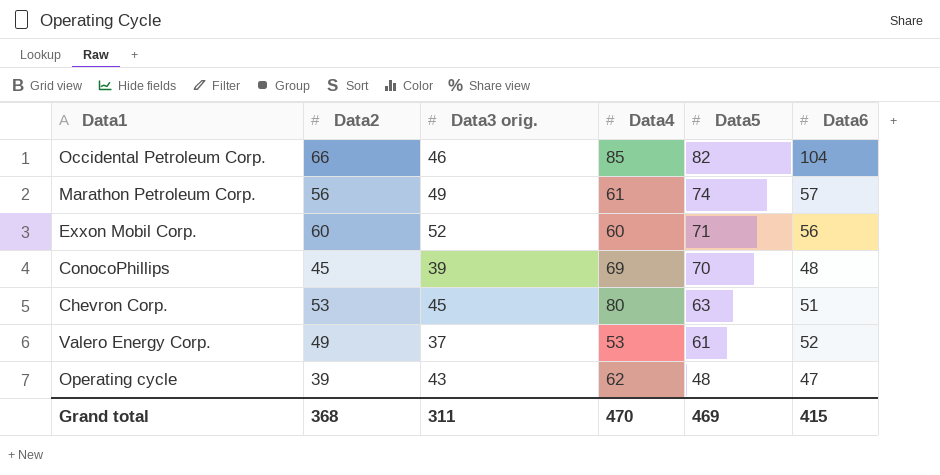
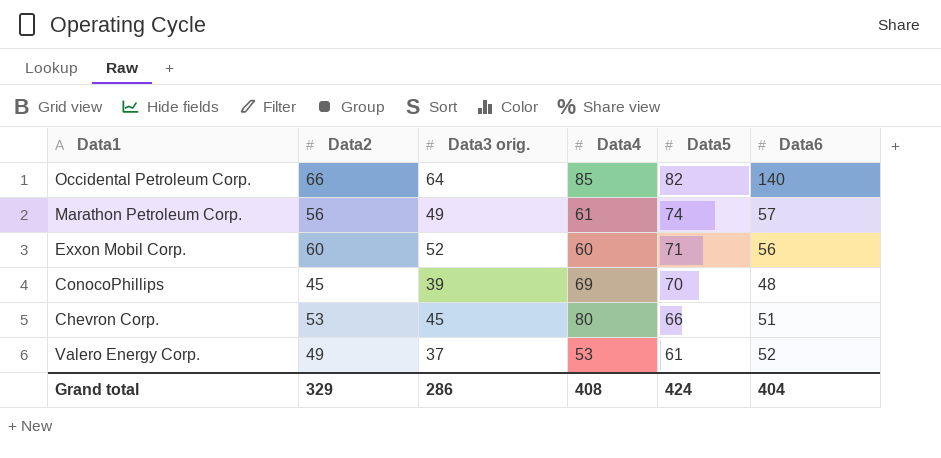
row Operating cycle: 39 | 43 | 62 | 48 | 47 -> none
Occidental Petroleum Corp. | Data3 orig.: 46 -> 64
Occidental Petroleum Corp. | Data6: 104 -> 140
Chevron Corp. | Data5: 63 -> 66
Grand total | Data2: 368 -> 329
Grand total | Data3 orig.: 311 -> 286
Grand total | Data4: 470 -> 408
Grand total | Data5: 469 -> 424
Grand total | Data6: 415 -> 404

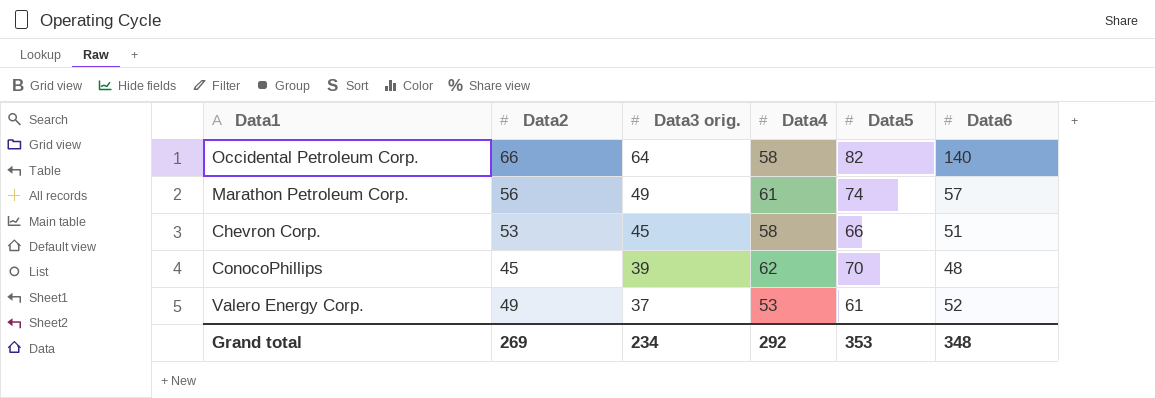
row order: Data5 descending -> Data3 orig. descending
row Exxon Mobil Corp.: 60 | 52 | 60 | 71 | 56 -> none
Occidental Petroleum Corp. | Data4: 85 -> 58
Chevron Corp. | Data4: 80 -> 58
ConocoPhillips | Data4: 69 -> 62
Grand total | Data2: 329 -> 269
Grand total | Data3 orig.: 286 -> 234
Grand total | Data4: 408 -> 292
Grand total | Data5: 424 -> 353
Grand total | Data6: 404 -> 348

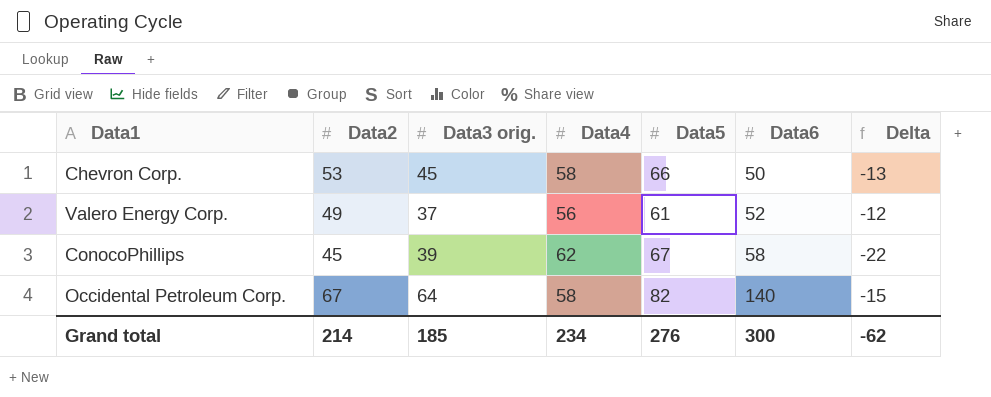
row order: Data3 orig. descending -> Data6 ascending
column Delta | formula: none -> [Data2] - [Data5]
row Marathon Petroleum Corp.: 56 | 49 | 61 | 74 | 57 -> none
Chevron Corp. | Data6: 51 -> 50
Valero Energy Corp. | Data4: 53 -> 56
ConocoPhillips | Data5: 70 -> 67
ConocoPhillips | Data6: 48 -> 58
Occidental Petroleum Corp. | Data2: 66 -> 67
Grand total | Data2: 269 -> 214
Grand total | Data3 orig.: 234 -> 185
Grand total | Data4: 292 -> 234
Grand total | Data5: 353 -> 276
Grand total | Data6: 348 -> 300

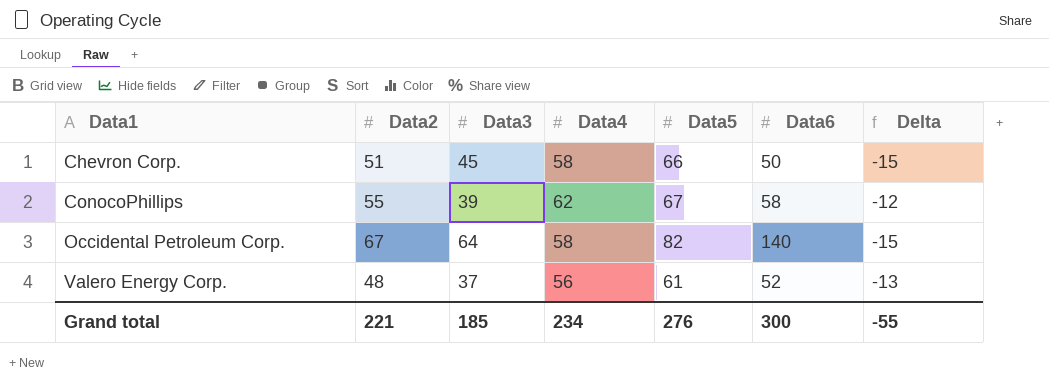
row order: Data6 ascending -> Data1 ascending
column name: Data3 orig. -> Data3
Chevron Corp. | Data2: 53 -> 51
Chevron Corp. | Delta: -13 -> -15
ConocoPhillips | Data2: 45 -> 55
ConocoPhillips | Delta: -22 -> -12
Valero Energy Corp. | Data2: 49 -> 48
Valero Energy Corp. | Delta: -12 -> -13
Grand total | Data2: 214 -> 221
Grand total | Delta: -62 -> -55

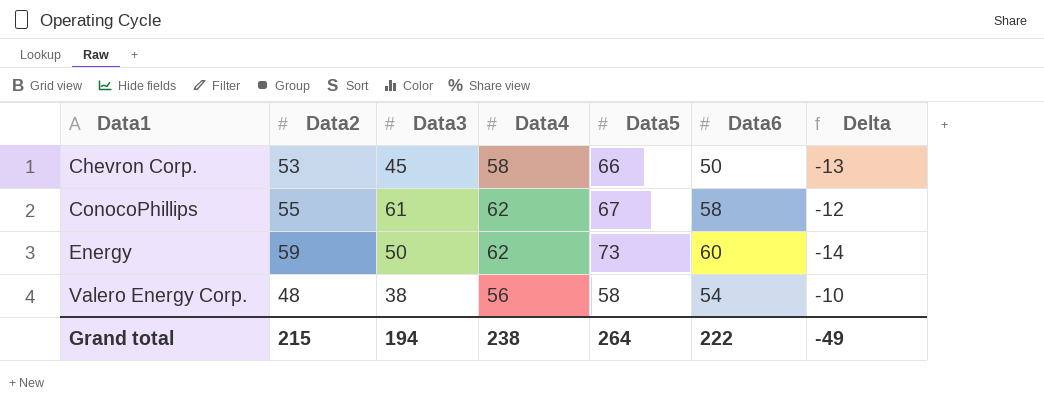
row Occidental Petroleum Corp.: 67 | 64 | 58 | 82 | 140 | -15 -> none
Chevron Corp. | Data2: 51 -> 53
Chevron Corp. | Delta: -15 -> -13
ConocoPhillips | Data3: 39 -> 61
row Energy: none -> 59 | 50 | 62 | 73 | 60 | -14
Valero Energy Corp. | Data3: 37 -> 38
Valero Energy Corp. | Data5: 61 -> 58
Valero Energy Corp. | Data6: 52 -> 54
Valero Energy Corp. | Delta: -13 -> -10
Grand total | Data2: 221 -> 215
Grand total | Data3: 185 -> 194
Grand total | Data4: 234 -> 238
Grand total | Data5: 276 -> 264
Grand total | Data6: 300 -> 222
Grand total | Delta: -55 -> -49

